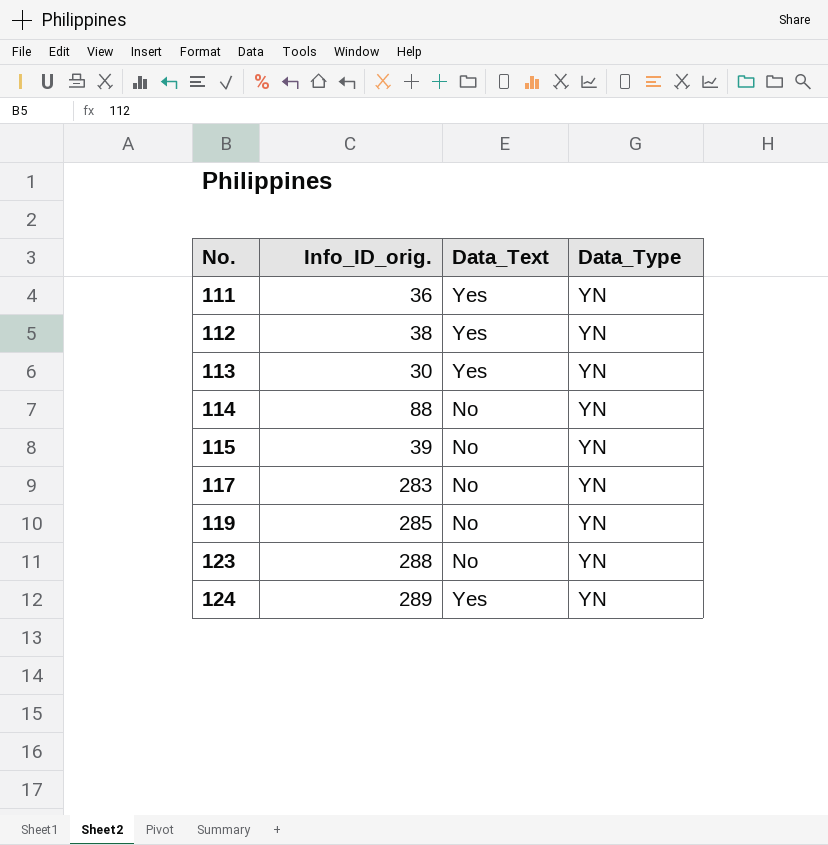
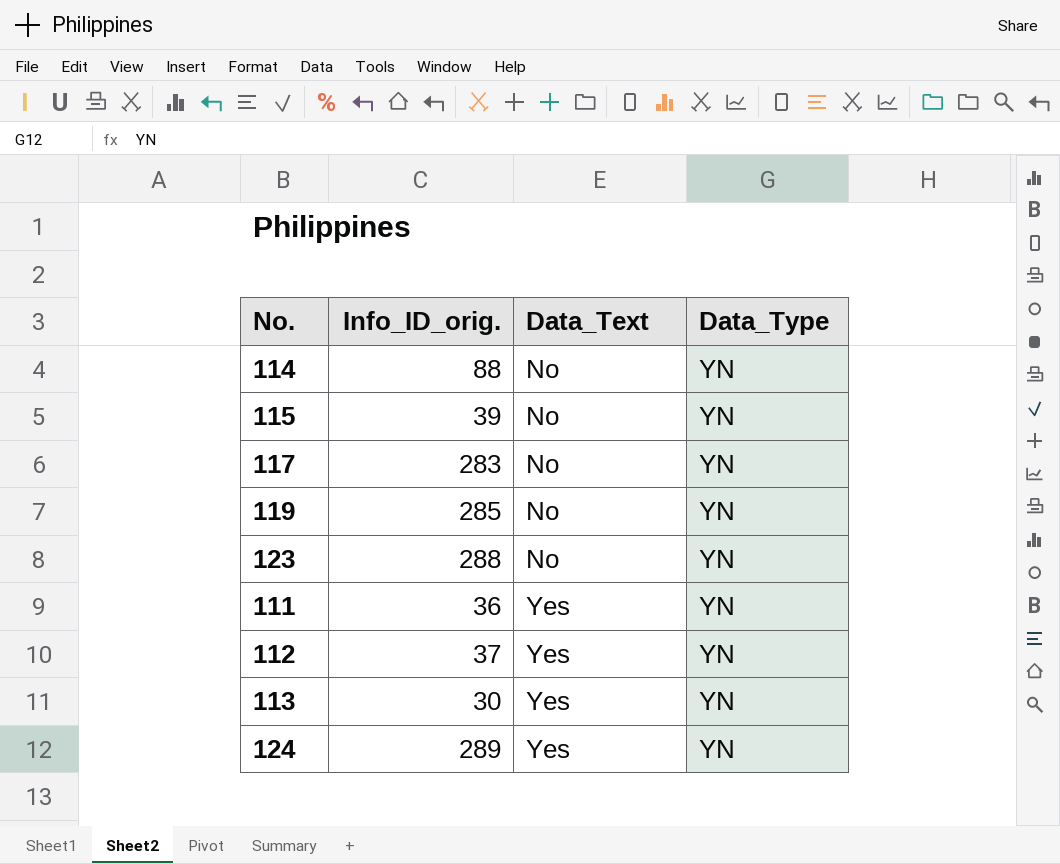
row order: No. ascending -> Data_Text ascending
112 | Info_ID_orig.: 38 -> 37

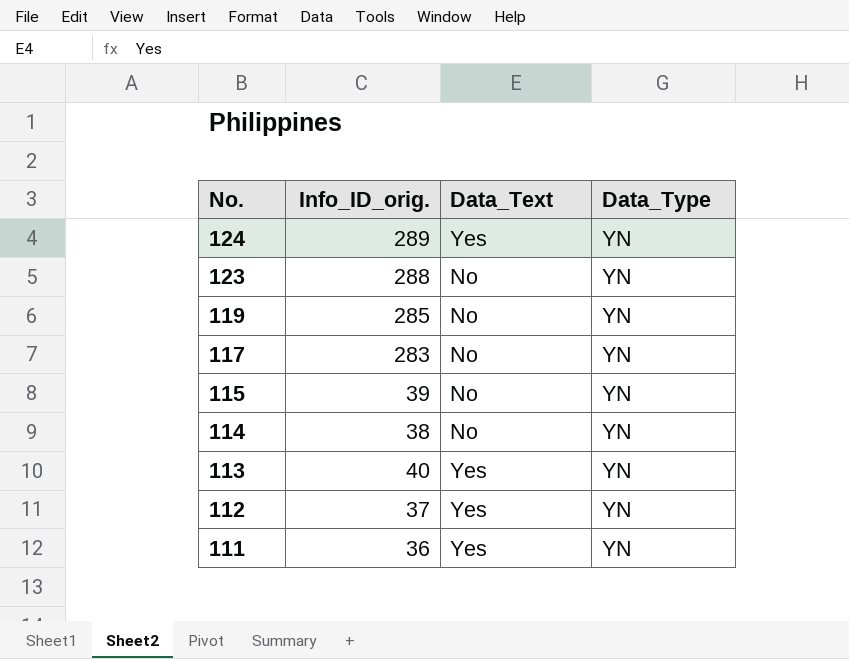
row order: Data_Text ascending -> No. descending
114 | Info_ID_orig.: 88 -> 38
113 | Info_ID_orig.: 30 -> 40

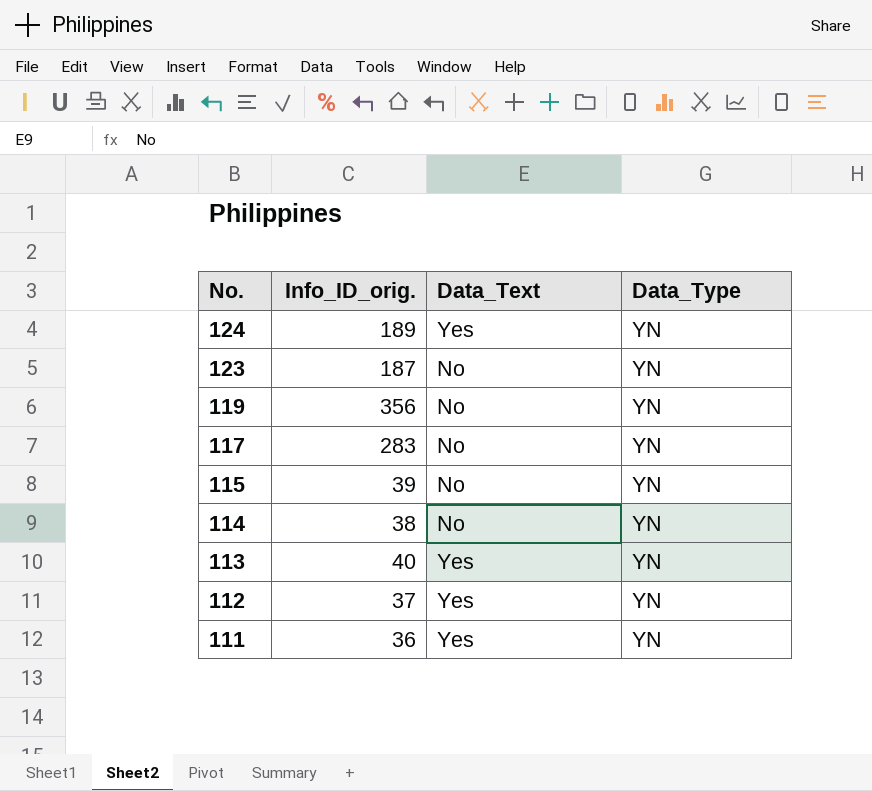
124 | Info_ID_orig.: 289 -> 189
123 | Info_ID_orig.: 288 -> 187
119 | Info_ID_orig.: 285 -> 356

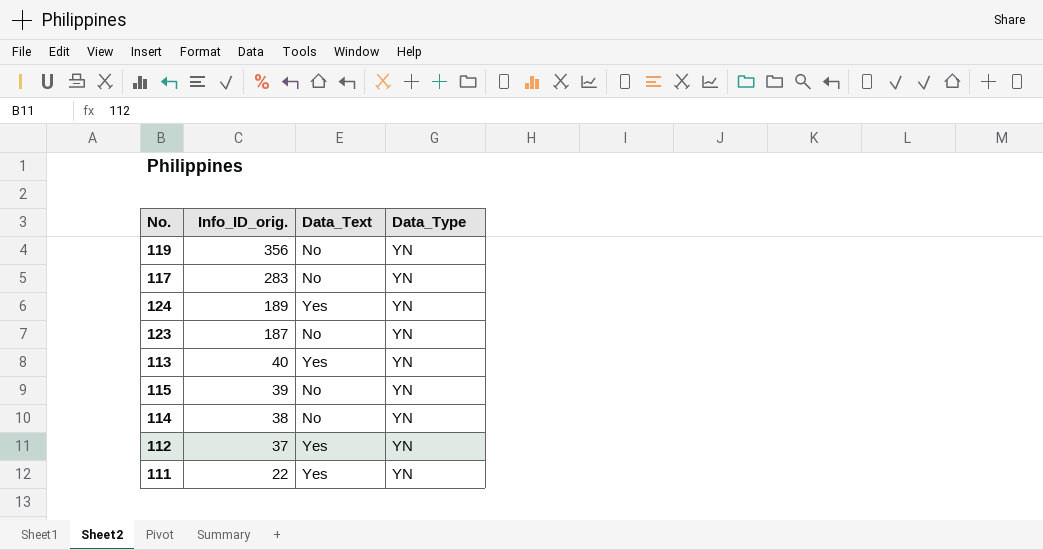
row order: No. descending -> Info_ID_orig. descending
111 | Info_ID_orig.: 36 -> 22

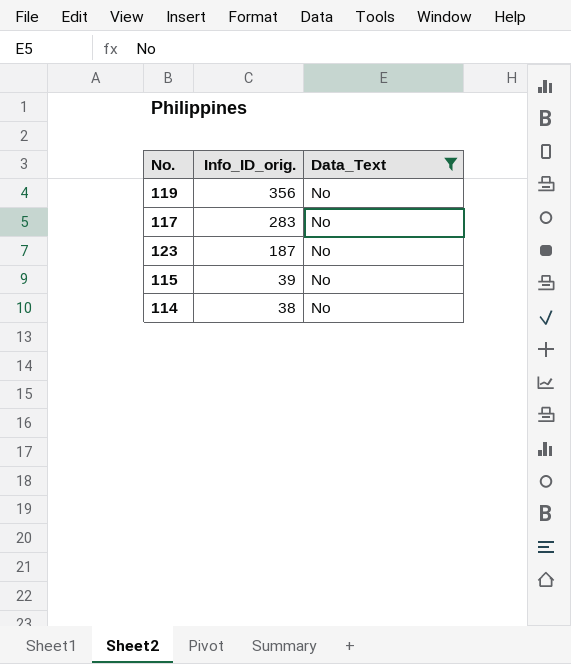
filter: none -> Data_Text = No
column Data_Type | position: 4 -> none

